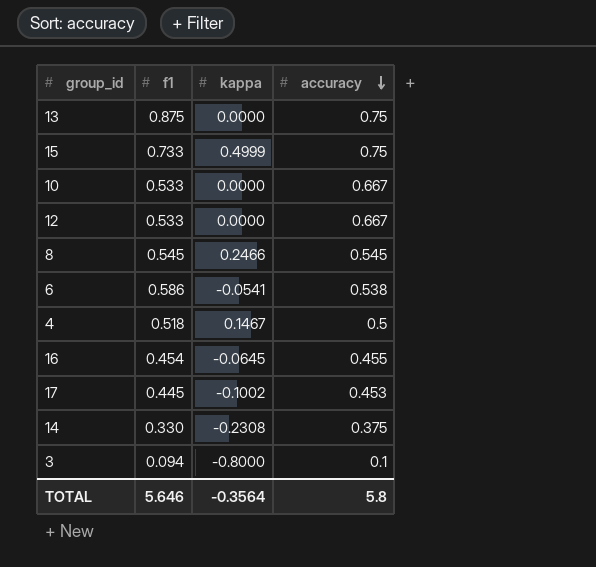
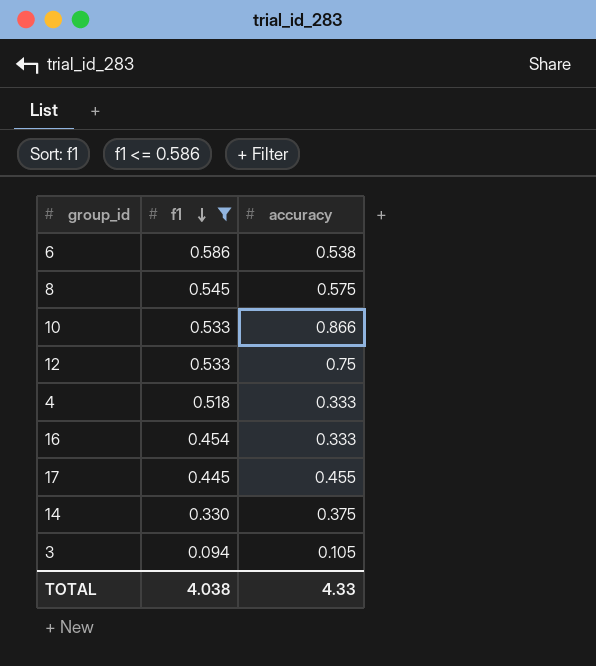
filter: none -> f1 <= 0.586
row order: accuracy descending -> f1 descending
column kappa | position: 3 -> none
8 | accuracy: 0.545 -> 0.575
10 | accuracy: 0.667 -> 0.866
12 | accuracy: 0.667 -> 0.75
4 | accuracy: 0.5 -> 0.333
16 | accuracy: 0.455 -> 0.333
17 | accuracy: 0.453 -> 0.455
3 | accuracy: 0.1 -> 0.105
TOTAL | f1: 5.646 -> 4.038
TOTAL | accuracy: 5.8 -> 4.33

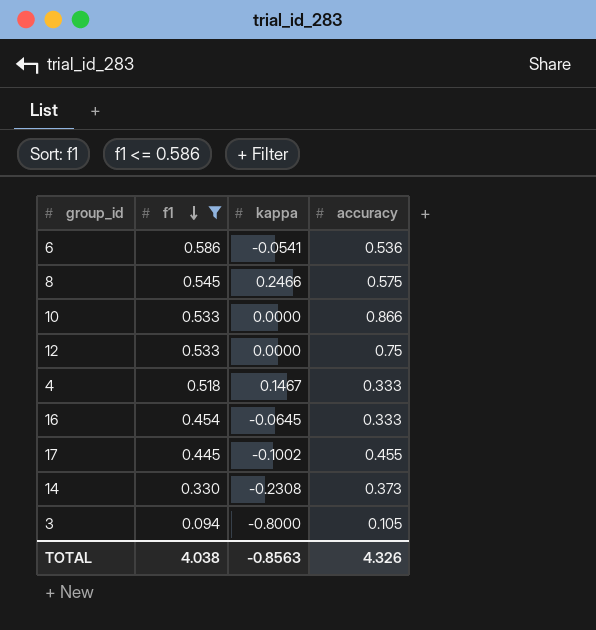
column kappa | position: none -> 3
6 | accuracy: 0.538 -> 0.536
14 | accuracy: 0.375 -> 0.373
TOTAL | accuracy: 4.33 -> 4.326

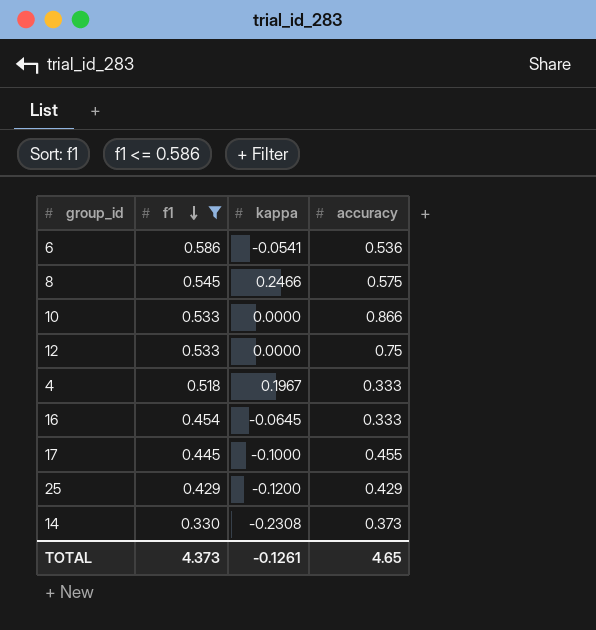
row 3: 0.094 | -0.8000 | 0.105 -> none
4 | kappa: 0.1467 -> 0.1967
17 | kappa: -0.1002 -> -0.1000
row 25: none -> 0.429 | -0.1200 | 0.429
TOTAL | f1: 4.038 -> 4.373
TOTAL | kappa: -0.8563 -> -0.1261
TOTAL | accuracy: 4.326 -> 4.65

